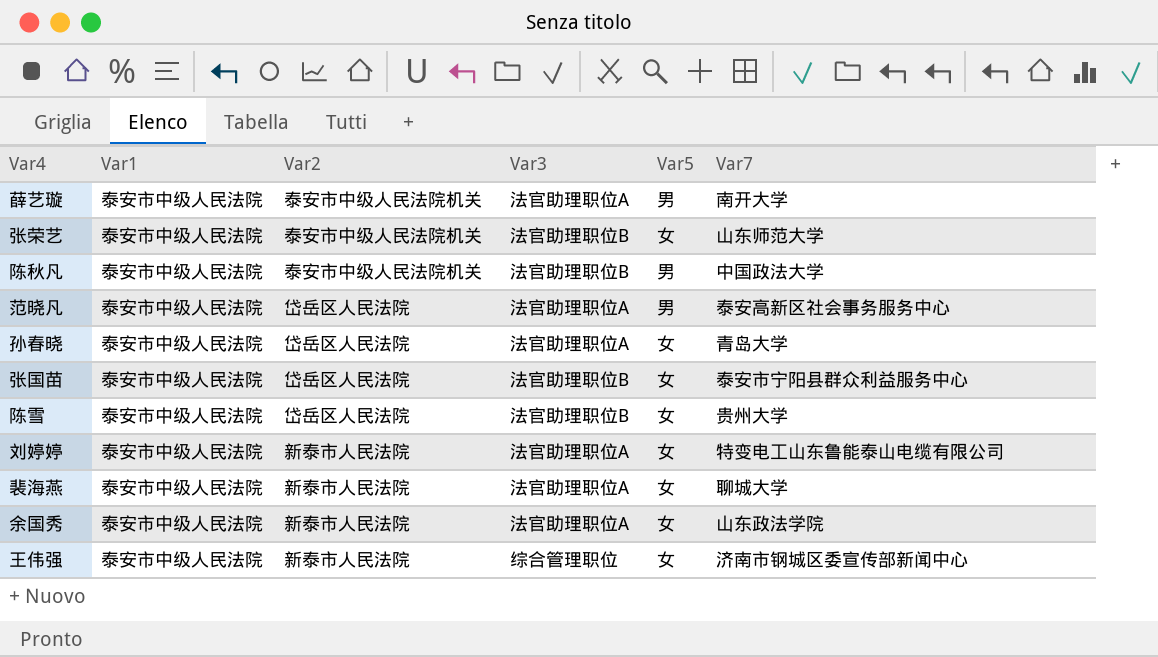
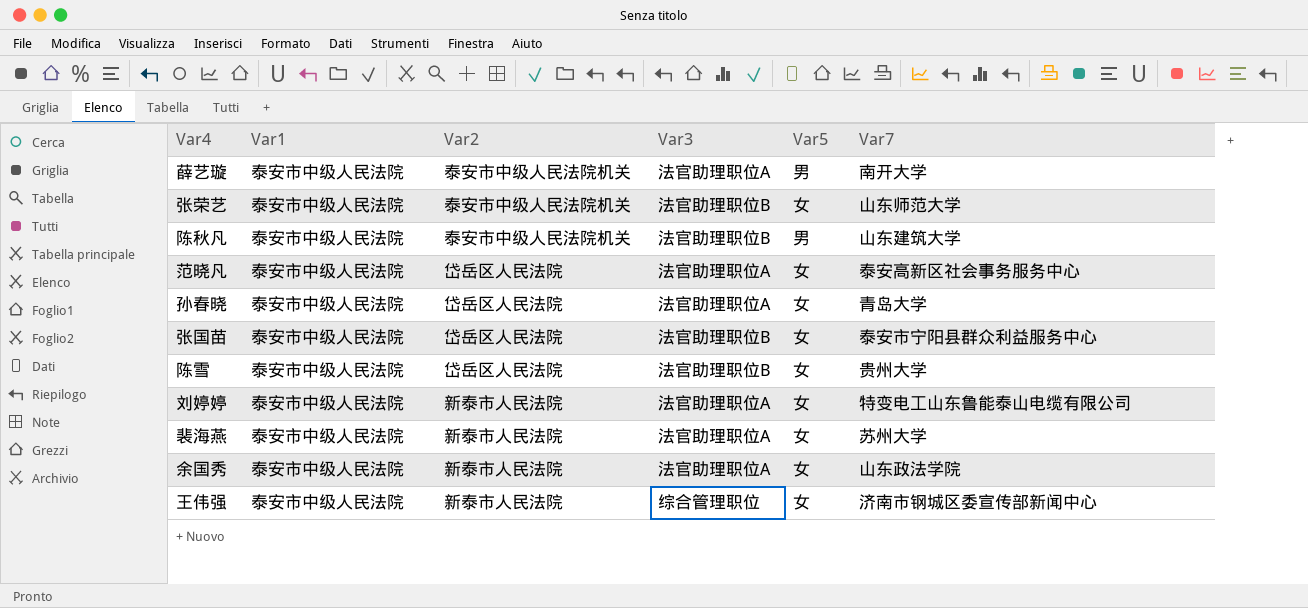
陈秋凡 | Var7: 中国政法大学 -> 山东建筑大学
范晓凡 | Var5: 男 -> 女
裴海燕 | Var7: 聊城大学 -> 苏州大学

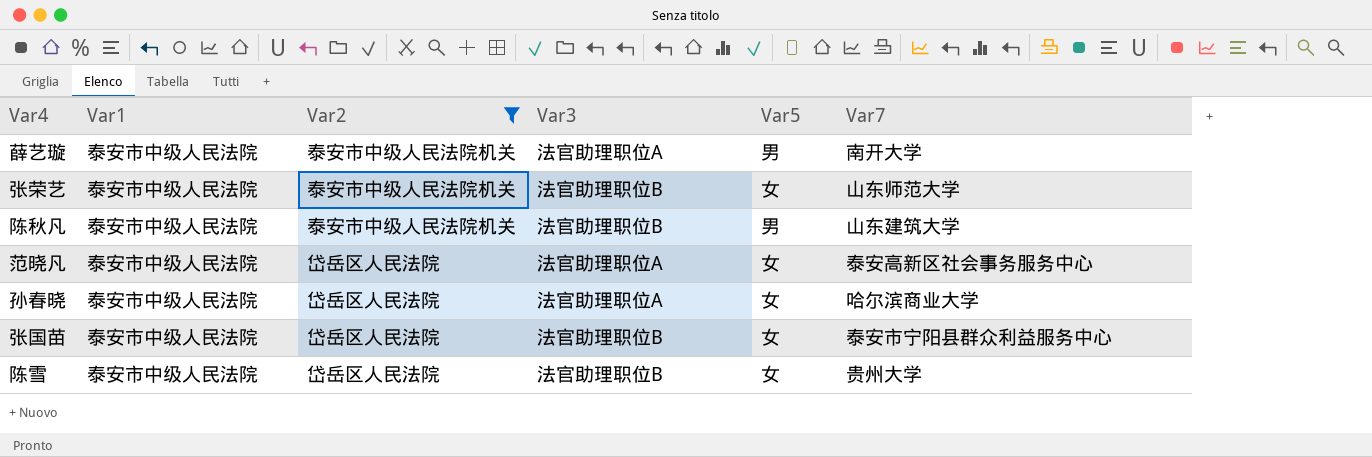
filter: none -> Var2 != 新泰市人民法院
孙春晓 | Var7: 青岛大学 -> 哈尔滨商业大学

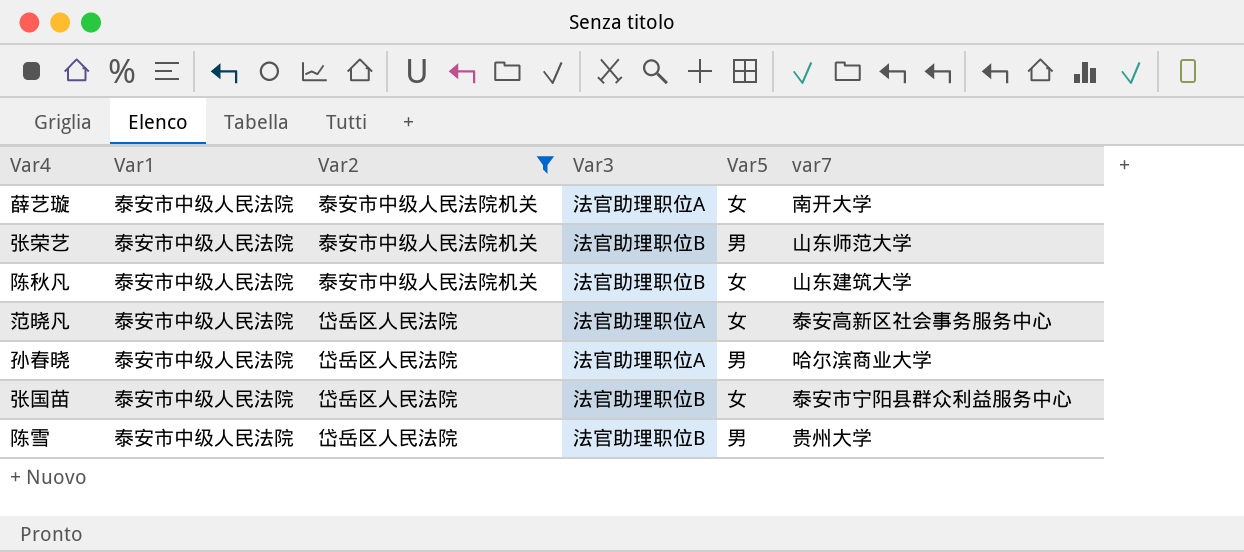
column name: Var7 -> var7
薛艺璇 | Var5: 男 -> 女
张荣艺 | Var5: 女 -> 男
陈秋凡 | Var5: 男 -> 女
孙春晓 | Var5: 女 -> 男
陈雪 | Var5: 女 -> 男

